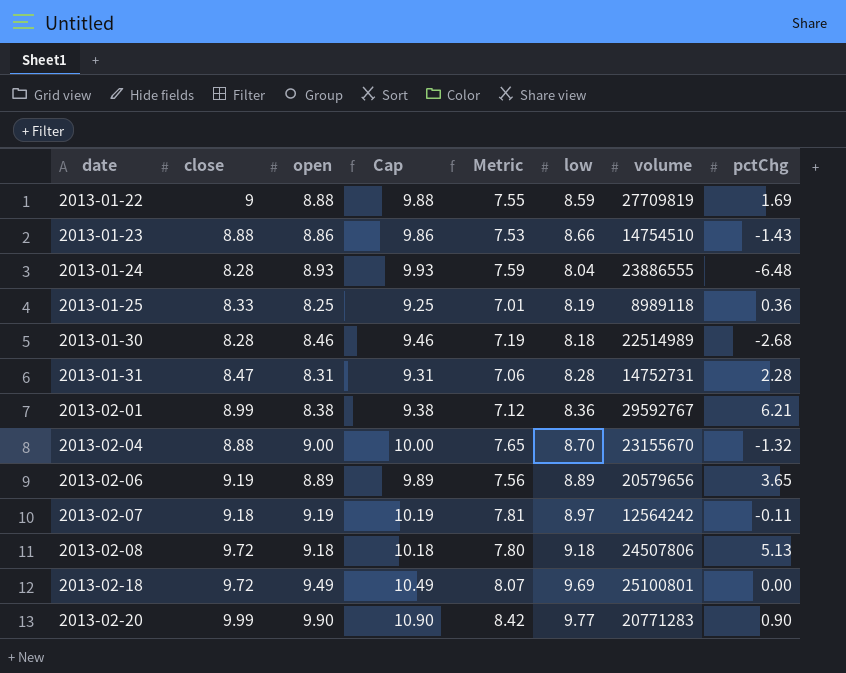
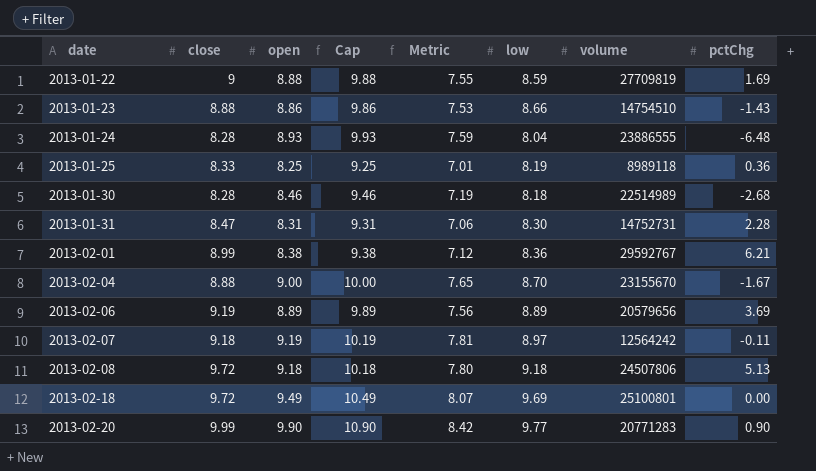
2013-01-31 | low: 8.28 -> 8.30
2013-02-04 | pctChg: -1.32 -> -1.67
2013-02-06 | pctChg: 3.65 -> 3.69

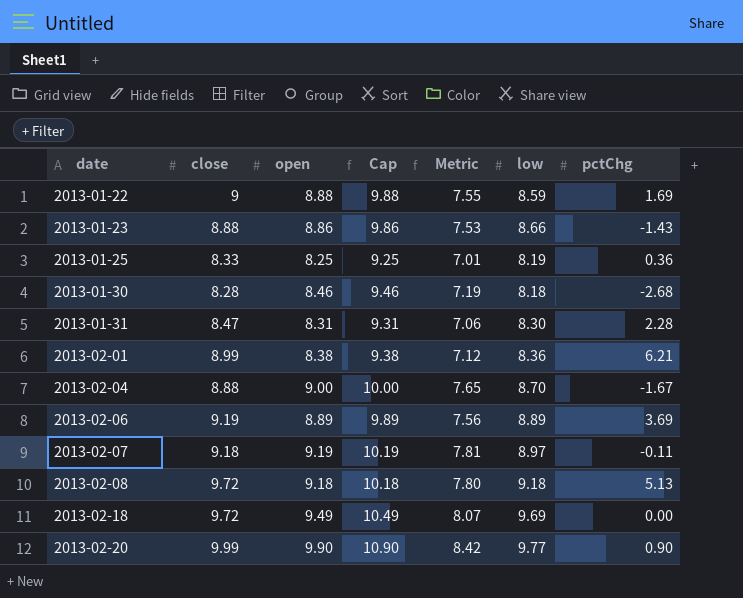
column volume | position: 7 -> none
row 2013-01-24: 8.28 | 8.93 | 9.93 | 7.59 | 8.04 | 23886555 | -6.48 -> none

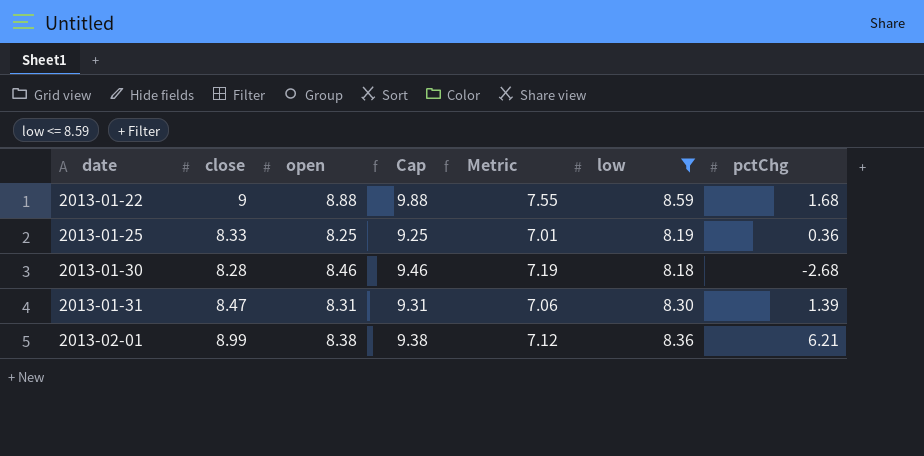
filter: none -> low <= 8.59
2013-01-22 | pctChg: 1.69 -> 1.68
2013-01-31 | pctChg: 2.28 -> 1.39

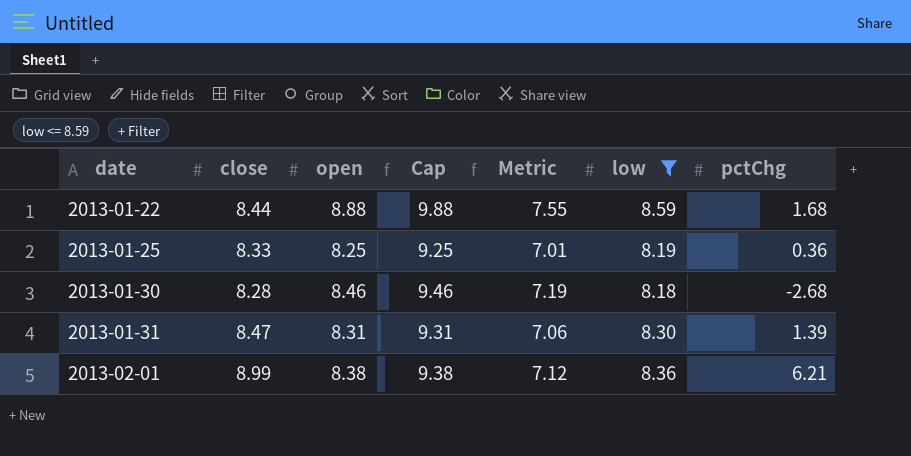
2013-01-22 | close: 9 -> 8.44

